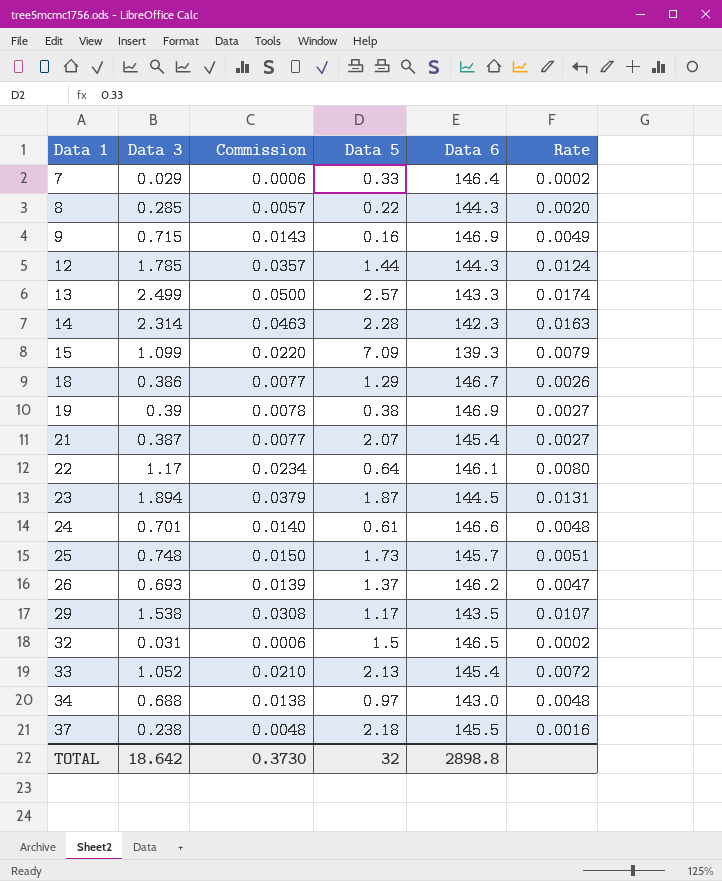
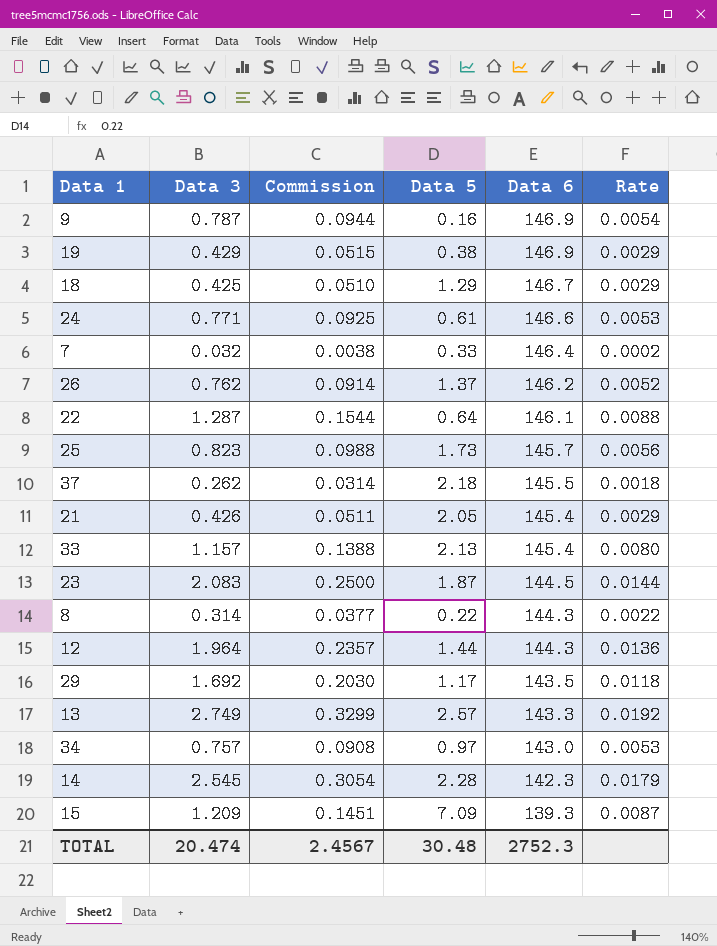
row order: Data 1 ascending -> Data 6 descending
column Commission | formula: [Data 3] * 0.02 -> [Data 3] * 0.12
row 32: 0.031 | 0.0006 | 1.5 | 146.5 | 0.0002 -> none
9 | Data 3: 0.715 -> 0.787
9 | Rate: 0.0049 -> 0.0054
19 | Data 3: 0.39 -> 0.429
19 | Rate: 0.0027 -> 0.0029
18 | Data 3: 0.386 -> 0.425
18 | Rate: 0.0026 -> 0.0029
24 | Data 3: 0.701 -> 0.771
24 | Rate: 0.0048 -> 0.0053
7 | Data 3: 0.029 -> 0.032
26 | Data 3: 0.693 -> 0.762
26 | Rate: 0.0047 -> 0.0052
22 | Data 3: 1.17 -> 1.287
22 | Rate: 0.0080 -> 0.0088
25 | Data 3: 0.748 -> 0.823
25 | Rate: 0.0051 -> 0.0056
37 | Data 3: 0.238 -> 0.262
37 | Rate: 0.0016 -> 0.0018
21 | Data 3: 0.387 -> 0.426
21 | Data 5: 2.07 -> 2.05
21 | Rate: 0.0027 -> 0.0029
33 | Data 3: 1.052 -> 1.157
33 | Rate: 0.0072 -> 0.0080
23 | Data 3: 1.894 -> 2.083
23 | Rate: 0.0131 -> 0.0144
8 | Data 3: 0.285 -> 0.314
8 | Rate: 0.0020 -> 0.0022
12 | Data 3: 1.785 -> 1.964
12 | Rate: 0.0124 -> 0.0136
29 | Data 3: 1.538 -> 1.692
29 | Rate: 0.0107 -> 0.0118
13 | Data 3: 2.499 -> 2.749
13 | Rate: 0.0174 -> 0.0192
34 | Data 3: 0.688 -> 0.757
34 | Rate: 0.0048 -> 0.0053
14 | Data 3: 2.314 -> 2.545
14 | Rate: 0.0163 -> 0.0179
15 | Data 3: 1.099 -> 1.209
15 | Rate: 0.0079 -> 0.0087
TOTAL | Data 3: 18.642 -> 20.474
TOTAL | Commission: 0.3730 -> 2.4567
TOTAL | Data 5: 32 -> 30.48
TOTAL | Data 6: 2898.8 -> 2752.3

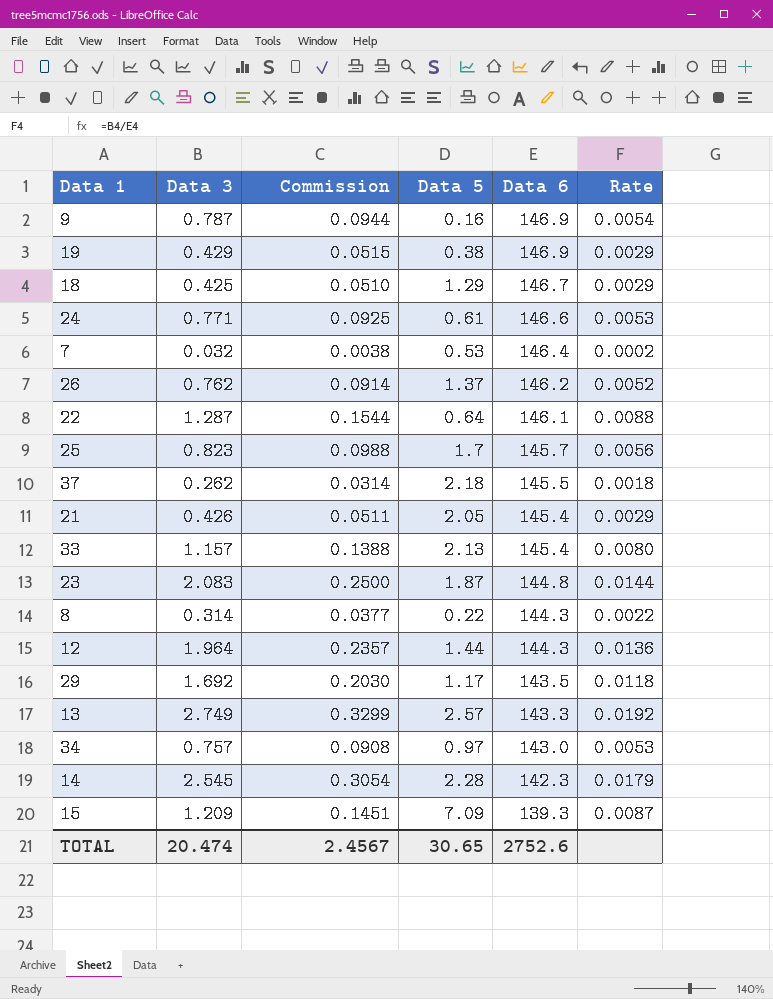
7 | Data 5: 0.33 -> 0.53
25 | Data 5: 1.73 -> 1.7
23 | Data 6: 144.5 -> 144.8
TOTAL | Data 5: 30.48 -> 30.65
TOTAL | Data 6: 2752.3 -> 2752.6

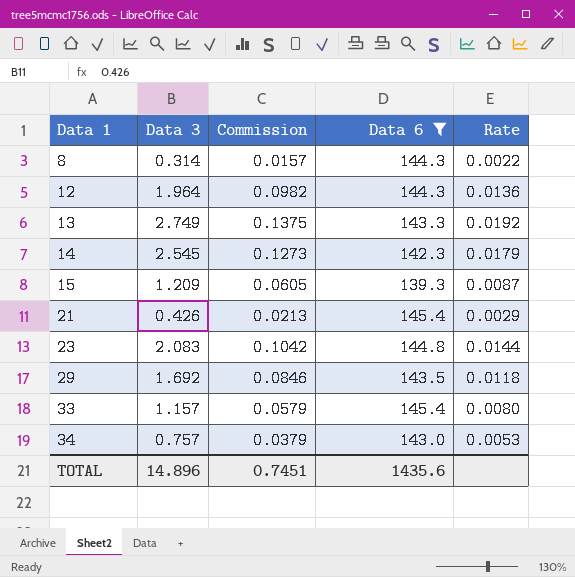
filter: none -> Data 6 <= 145.4
row order: Data 6 descending -> Data 1 ascending
column Data 5 | position: 4 -> none
column Commission | formula: [Data 3] * 0.12 -> [Data 3] * 0.05
TOTAL | Data 3: 20.474 -> 14.896
TOTAL | Commission: 2.4567 -> 0.7451
TOTAL | Data 6: 2752.6 -> 1435.6

